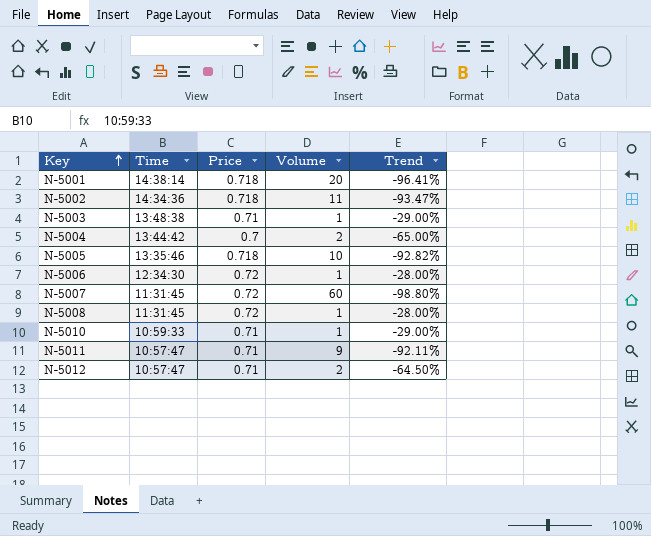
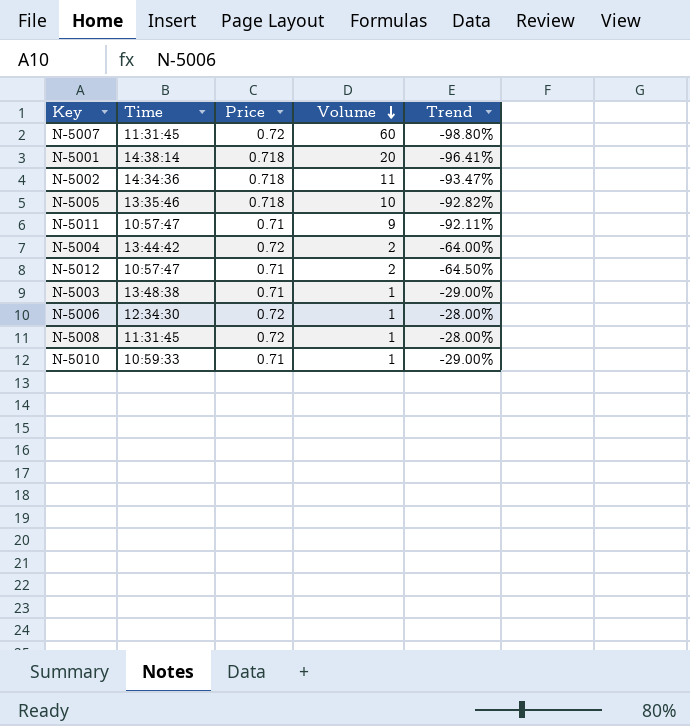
row order: Key ascending -> Volume descending
N-5004 | Price: 0.7 -> 0.72
N-5004 | Trend: -65.00% -> -64.00%

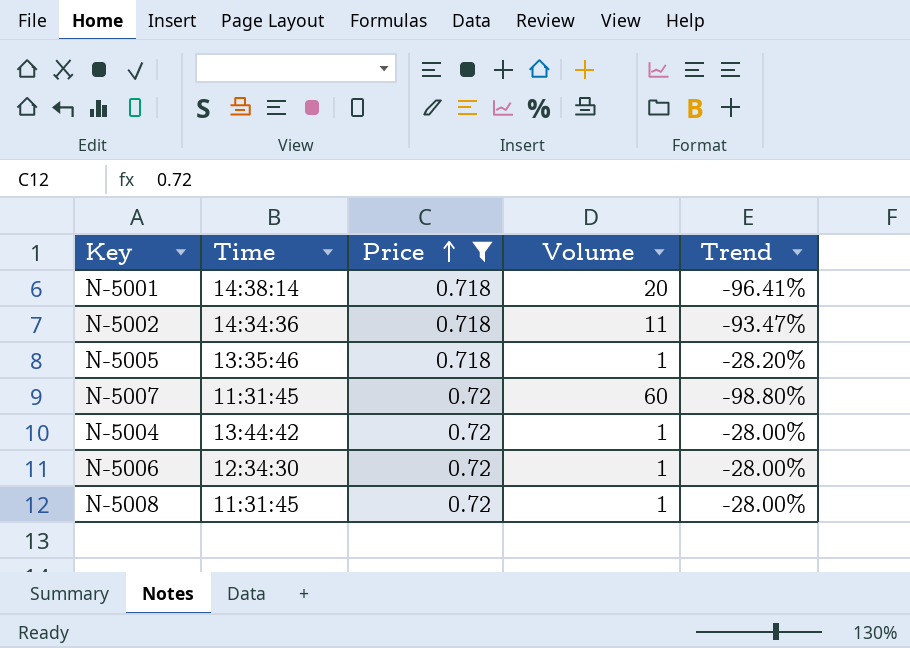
filter: none -> Price != 0.71
row order: Volume descending -> Price ascending
N-5005 | Volume: 10 -> 1
N-5005 | Trend: -92.82% -> -28.20%
N-5004 | Volume: 2 -> 1
N-5004 | Trend: -64.00% -> -28.00%

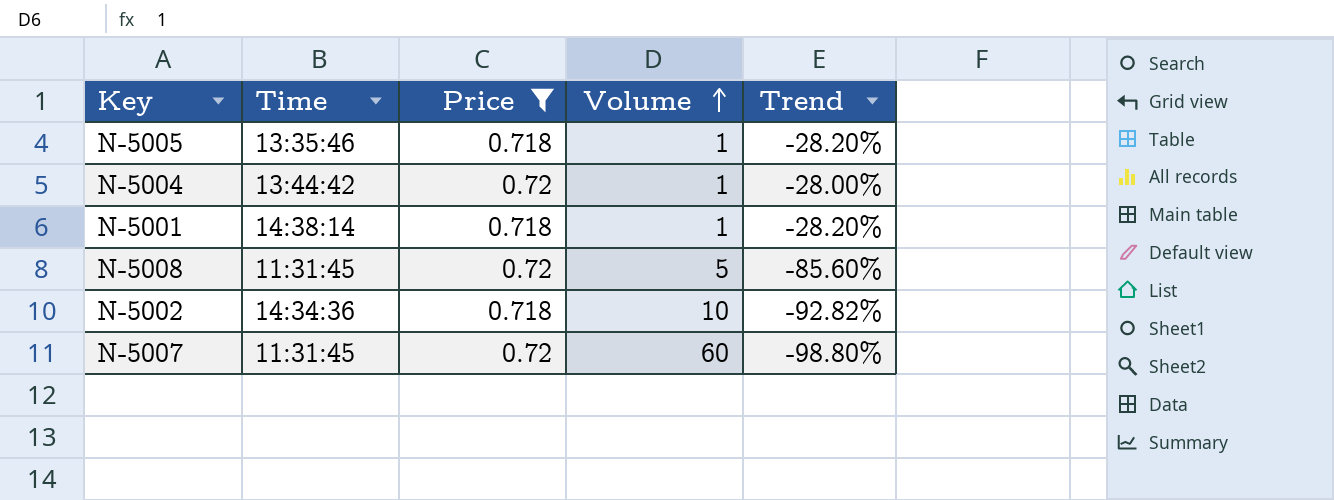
row order: Price ascending -> Volume ascending
row N-5006: 12:34:30 | 0.72 | 1 | -28.00% -> none
N-5001 | Volume: 20 -> 1
N-5001 | Trend: -96.41% -> -28.20%
N-5008 | Volume: 1 -> 5
N-5008 | Trend: -28.00% -> -85.60%
N-5002 | Volume: 11 -> 10
N-5002 | Trend: -93.47% -> -92.82%

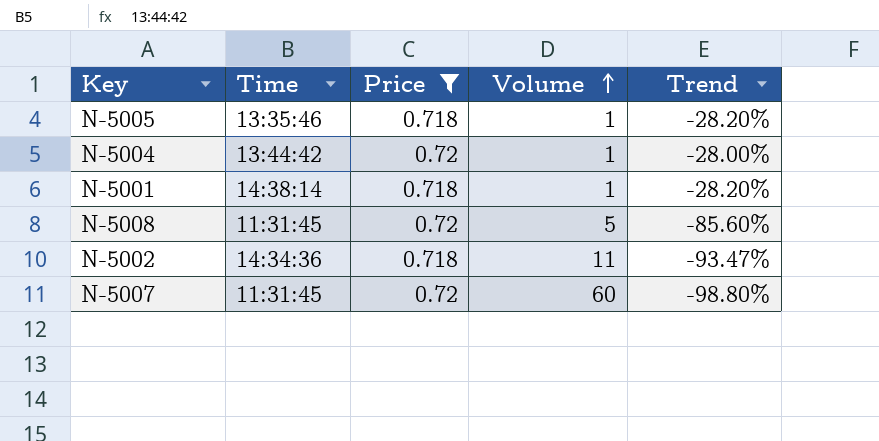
N-5002 | Volume: 10 -> 11
N-5002 | Trend: -92.82% -> -93.47%

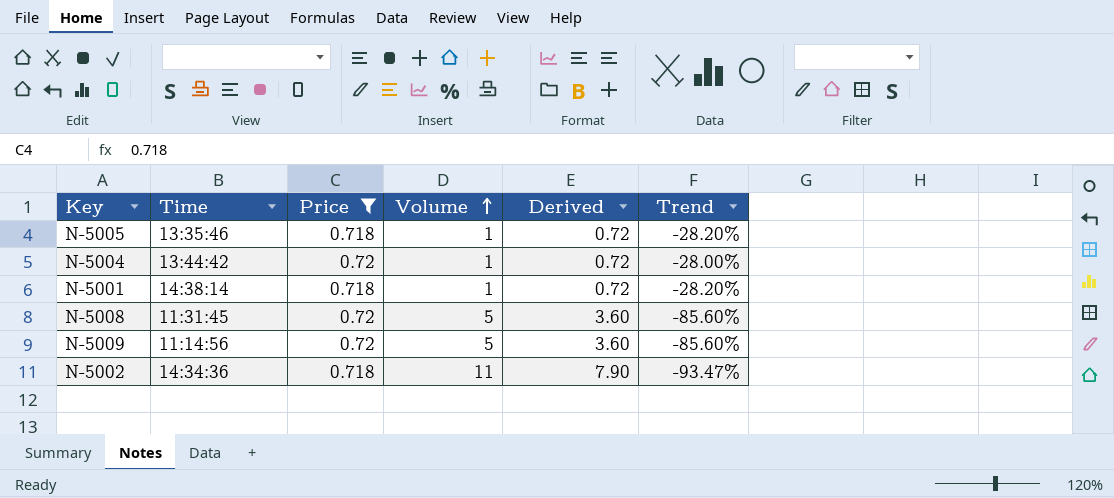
column Derived | formula: none -> [Price] * [Volume]
row N-5007: 11:31:45 | 0.72 | 60 | -98.80% -> none
row N-5009: none -> 11:14:56 | 0.72 | 5 | 3.60 | -85.60%

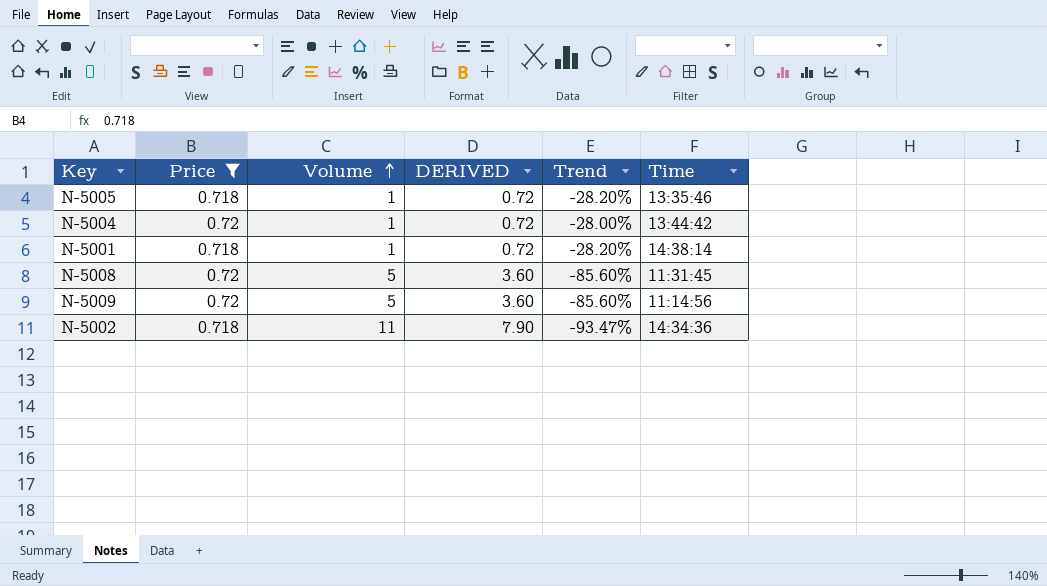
column name: Derived -> DERIVED
column Time | position: 2 -> 6

